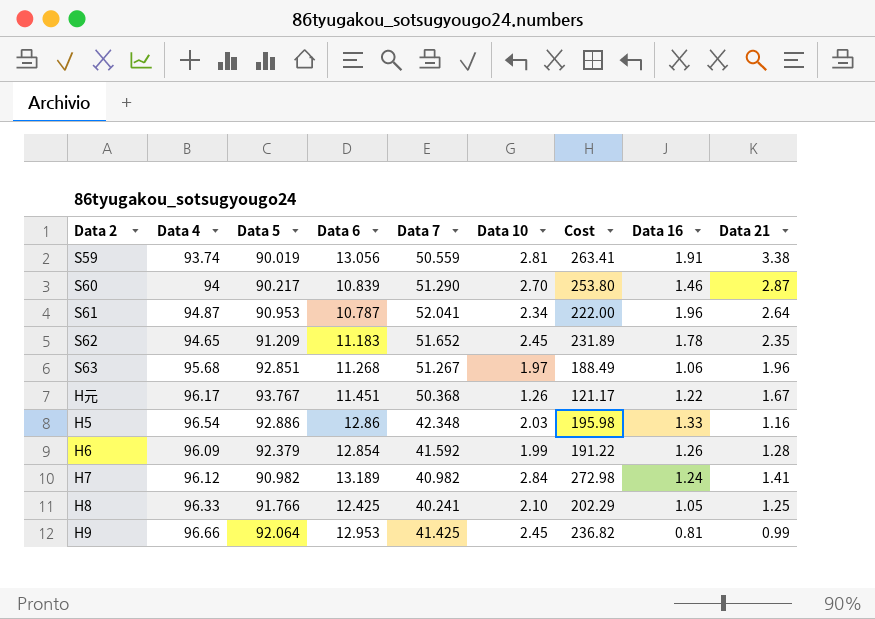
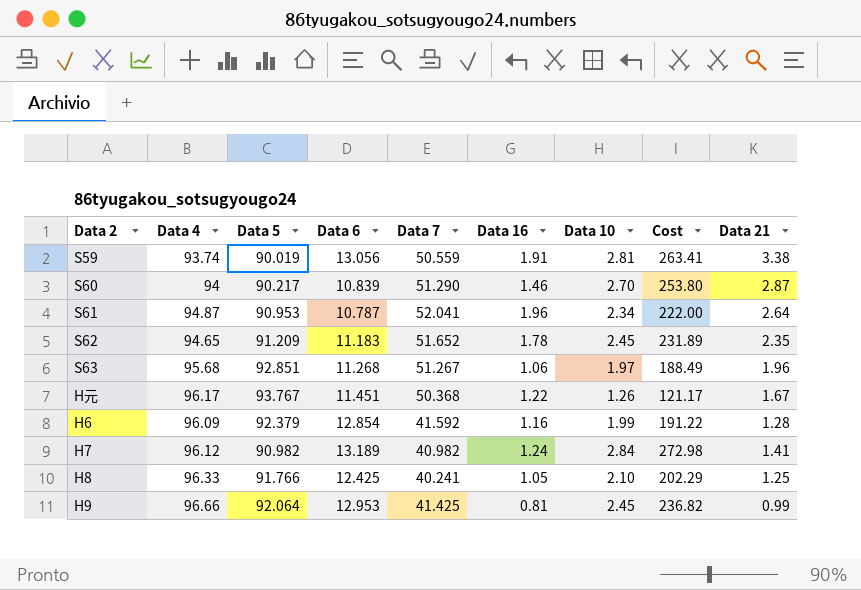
column Data 16 | position: 8 -> 6
row H5: 96.54 | 92.886 | 12.86 | 42.348 | 2.03 | 195.98 | 1.33 | 1.16 -> none
H6 | Data 16: 1.26 -> 1.16

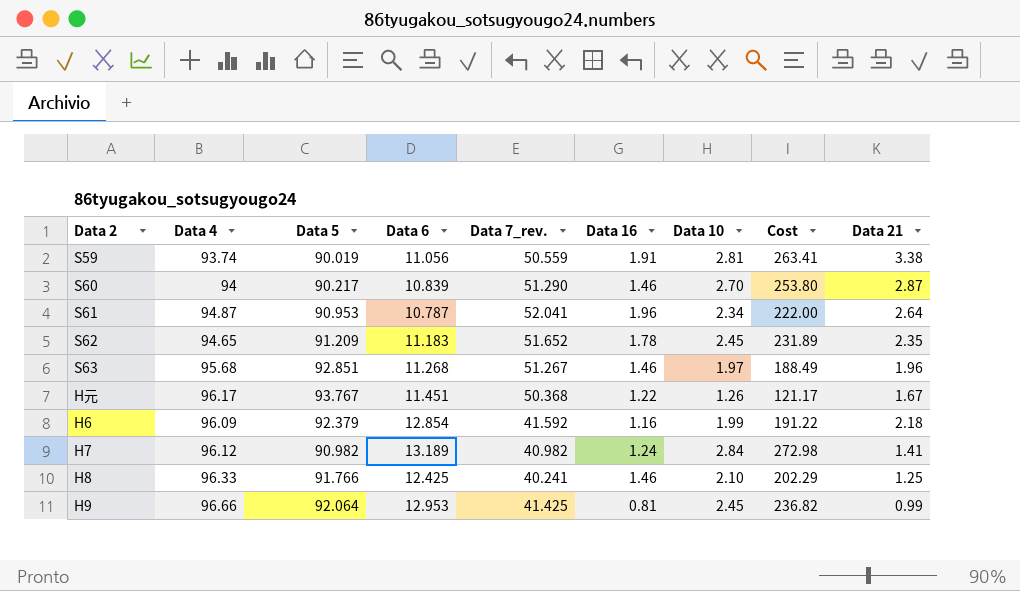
column name: Data 7 -> Data 7_rev.
S59 | Data 6: 13.056 -> 11.056
S63 | Data 16: 1.06 -> 1.46
H6 | Data 21: 1.28 -> 2.18
H8 | Data 16: 1.05 -> 1.46

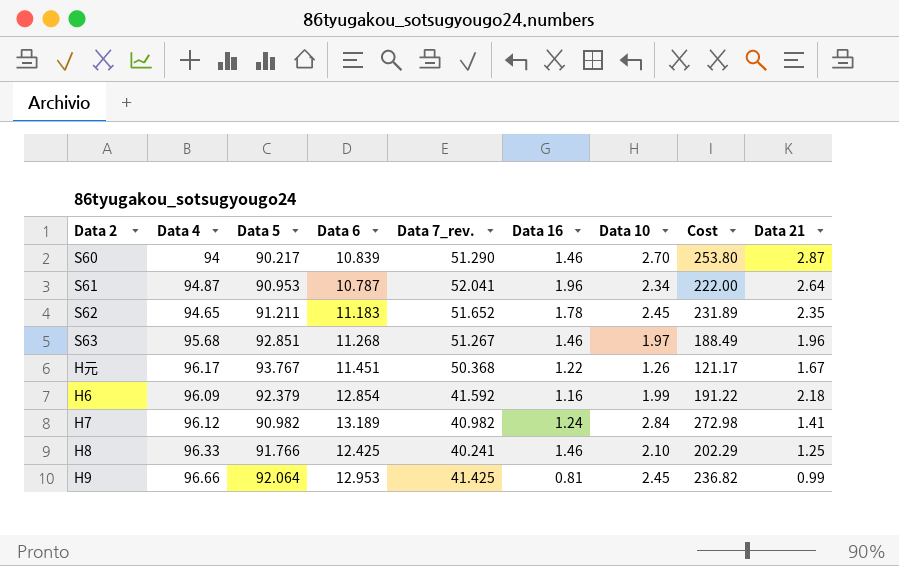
row S59: 93.74 | 90.019 | 11.056 | 50.559 | 1.91 | 2.81 | 263.41 | 3.38 -> none
S62 | Data 5: 91.209 -> 91.211

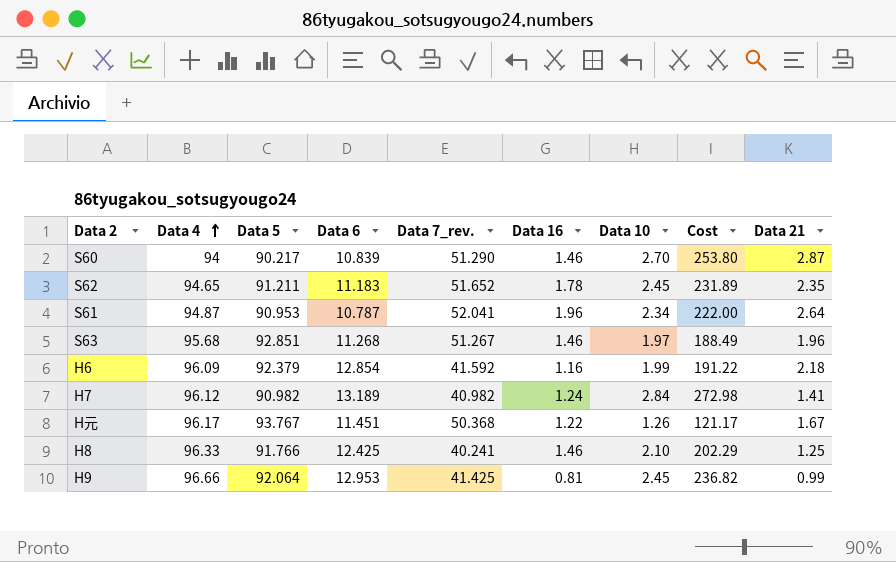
row order: none -> Data 4 ascending

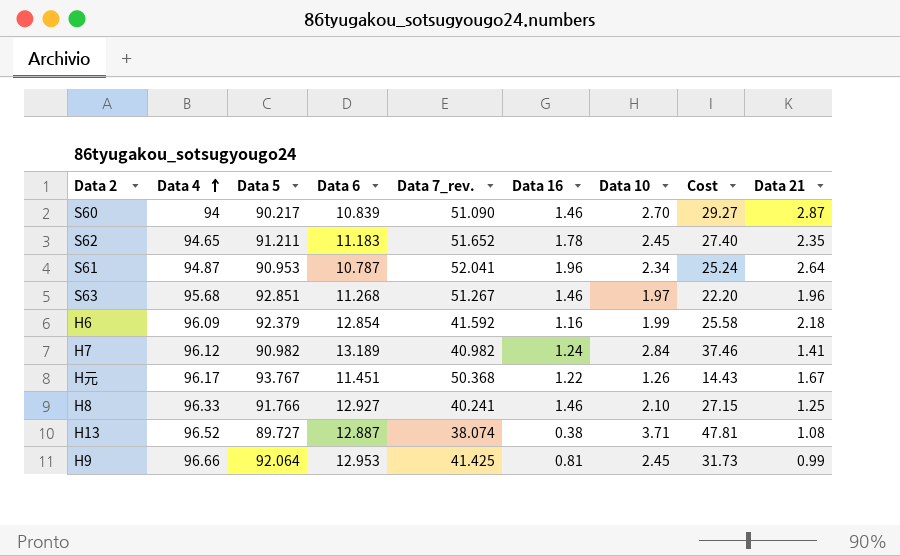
column Cost | formula: [Data 4] * [Data 10] -> [Data 6] * [Data 10]
S60 | Data 7_rev.: 51.290 -> 51.090
H8 | Data 6: 12.425 -> 12.927
row H13: none -> 96.52 | 89.727 | 12.887 | 38.074 | 0.38 | 3.71 | 47.81 | 1.08

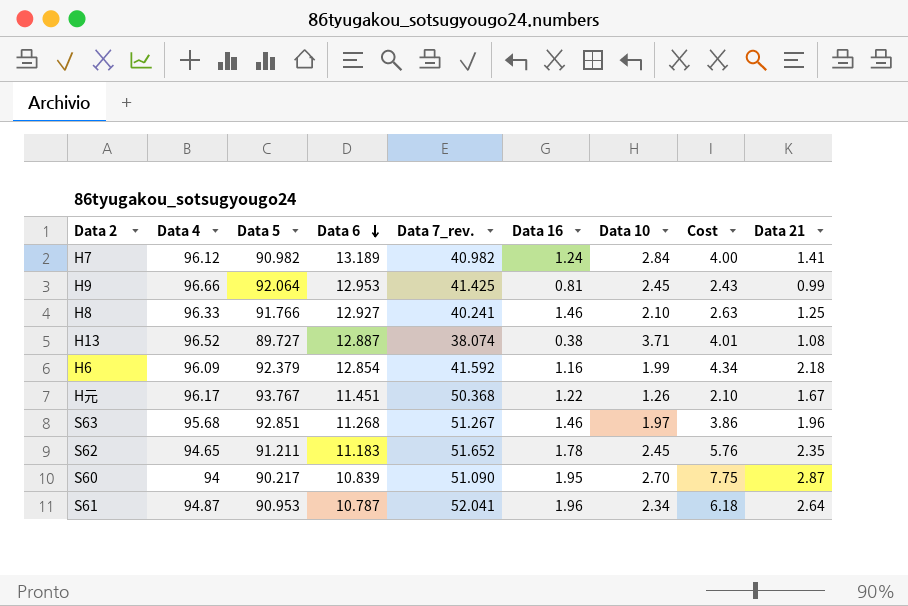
row order: Data 4 ascending -> Data 6 descending
column Cost | formula: [Data 6] * [Data 10] -> [Data 10] * [Data 21]
S60 | Data 16: 1.46 -> 1.95

